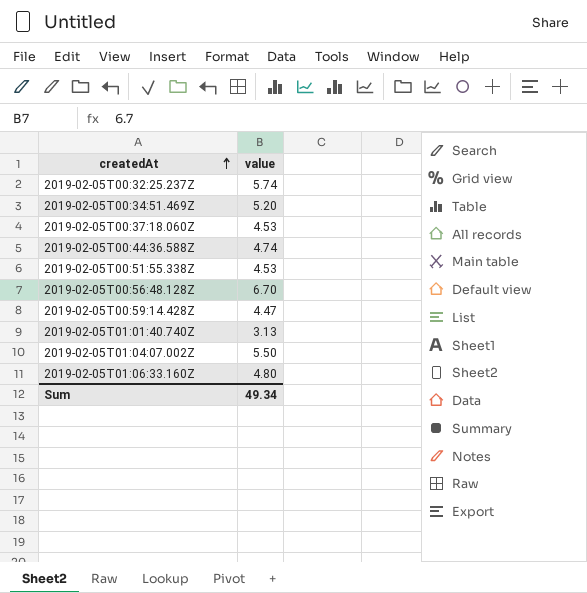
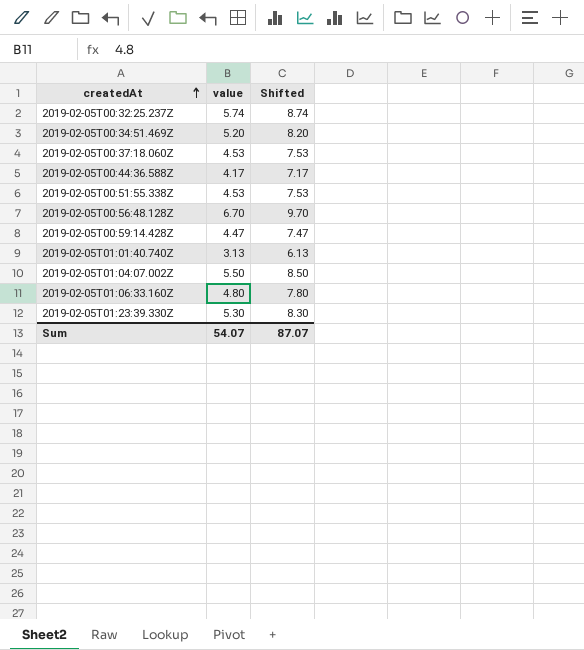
column Shifted | formula: none -> [value] + 3
2019-02-05T00:44:36.588Z | value: 4.74 -> 4.17
row 2019-02-05T01:23:39.330Z: none -> 5.30 | 8.30
Sum | value: 49.34 -> 54.07

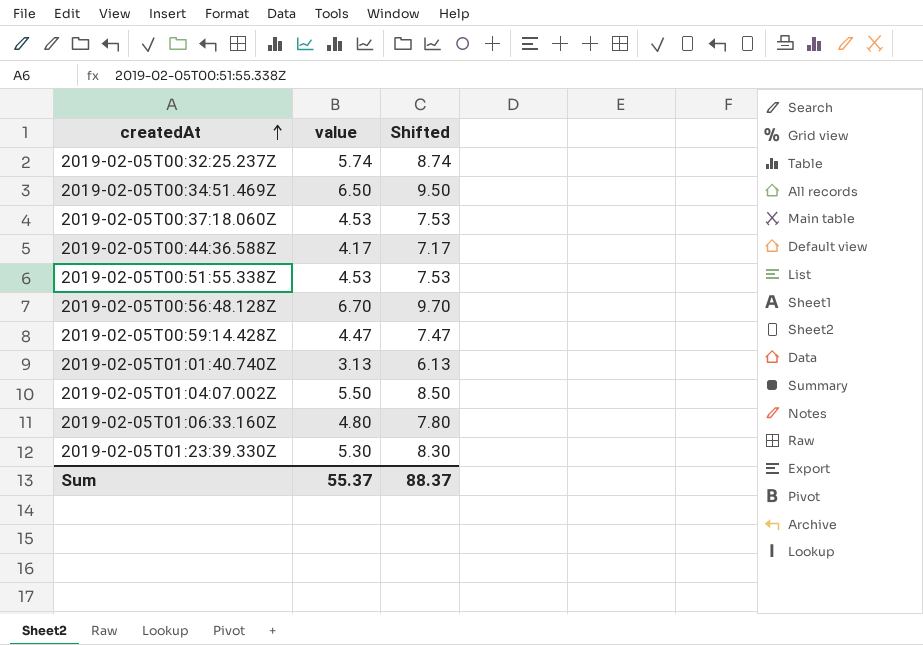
2019-02-05T00:34:51.469Z | value: 5.20 -> 6.50
2019-02-05T00:34:51.469Z | Shifted: 8.20 -> 9.50
Sum | value: 54.07 -> 55.37
Sum | Shifted: 87.07 -> 88.37

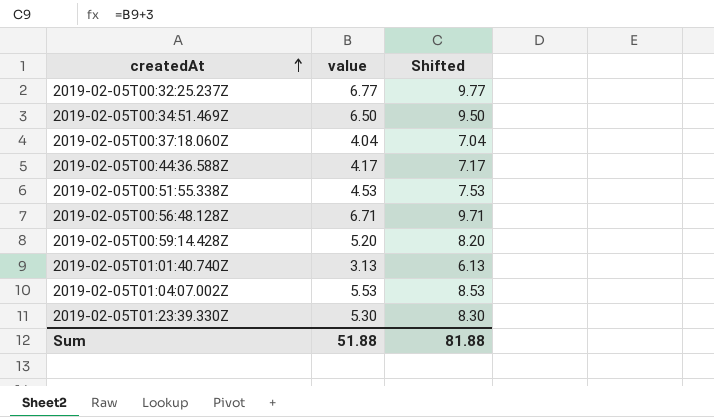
row 2019-02-05T01:06:33.160Z: 4.80 | 7.80 -> none
2019-02-05T00:32:25.237Z | value: 5.74 -> 6.77
2019-02-05T00:32:25.237Z | Shifted: 8.74 -> 9.77
2019-02-05T00:37:18.060Z | value: 4.53 -> 4.04
2019-02-05T00:37:18.060Z | Shifted: 7.53 -> 7.04
2019-02-05T00:56:48.128Z | value: 6.70 -> 6.71
2019-02-05T00:56:48.128Z | Shifted: 9.70 -> 9.71
2019-02-05T00:59:14.428Z | value: 4.47 -> 5.20
2019-02-05T00:59:14.428Z | Shifted: 7.47 -> 8.20
2019-02-05T01:04:07.002Z | value: 5.50 -> 5.53
2019-02-05T01:04:07.002Z | Shifted: 8.50 -> 8.53
Sum | value: 55.37 -> 51.88
Sum | Shifted: 88.37 -> 81.88

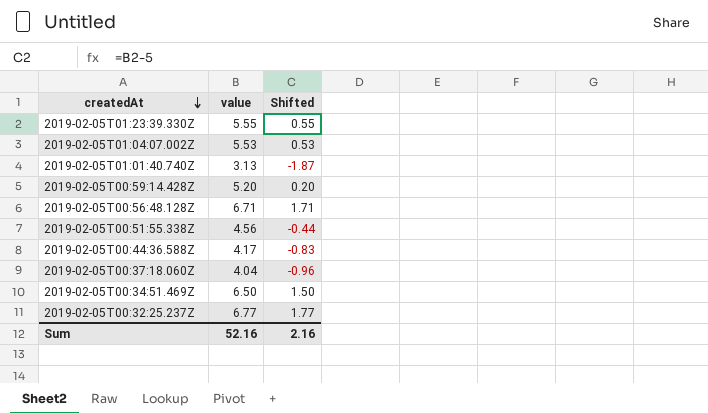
row order: createdAt ascending -> createdAt descending
column Shifted | formula: [value] + 3 -> [value] - 5
2019-02-05T01:23:39.330Z | value: 5.30 -> 5.55
2019-02-05T00:51:55.338Z | value: 4.53 -> 4.56
Sum | value: 51.88 -> 52.16
Sum | Shifted: 81.88 -> 2.16

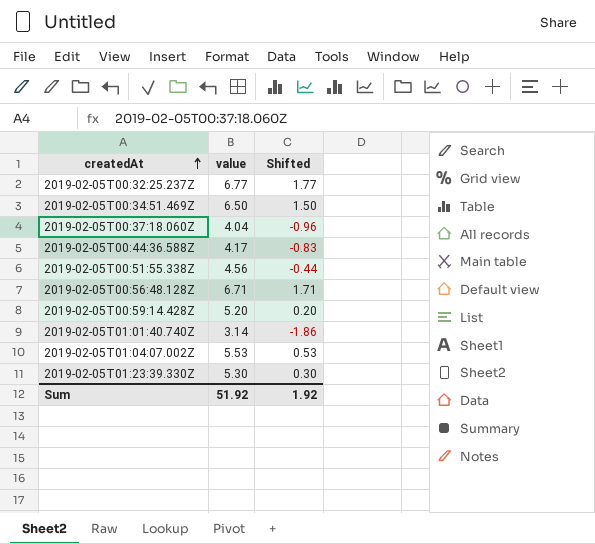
row order: createdAt descending -> createdAt ascending
2019-02-05T01:01:40.740Z | value: 3.13 -> 3.14
2019-02-05T01:01:40.740Z | Shifted: -1.87 -> -1.86
2019-02-05T01:23:39.330Z | value: 5.55 -> 5.30
2019-02-05T01:23:39.330Z | Shifted: 0.55 -> 0.30
Sum | value: 52.16 -> 51.92
Sum | Shifted: 2.16 -> 1.92

